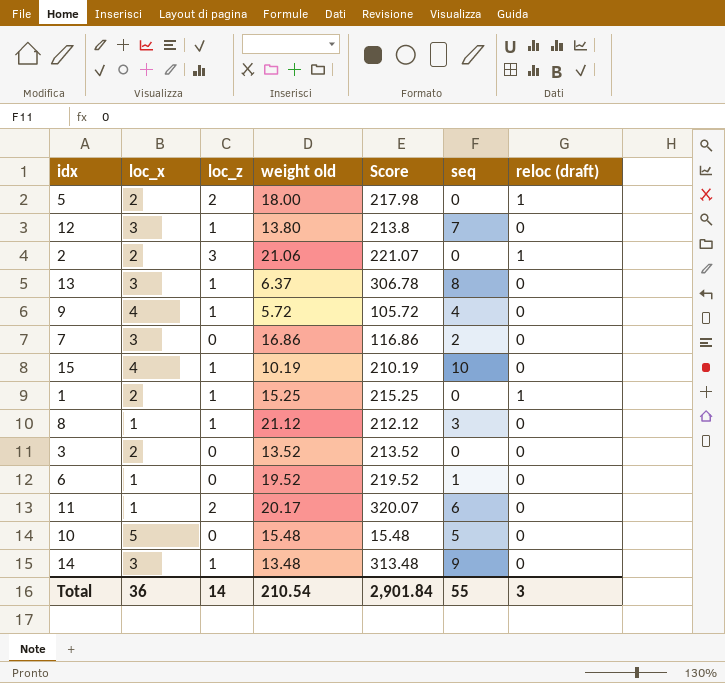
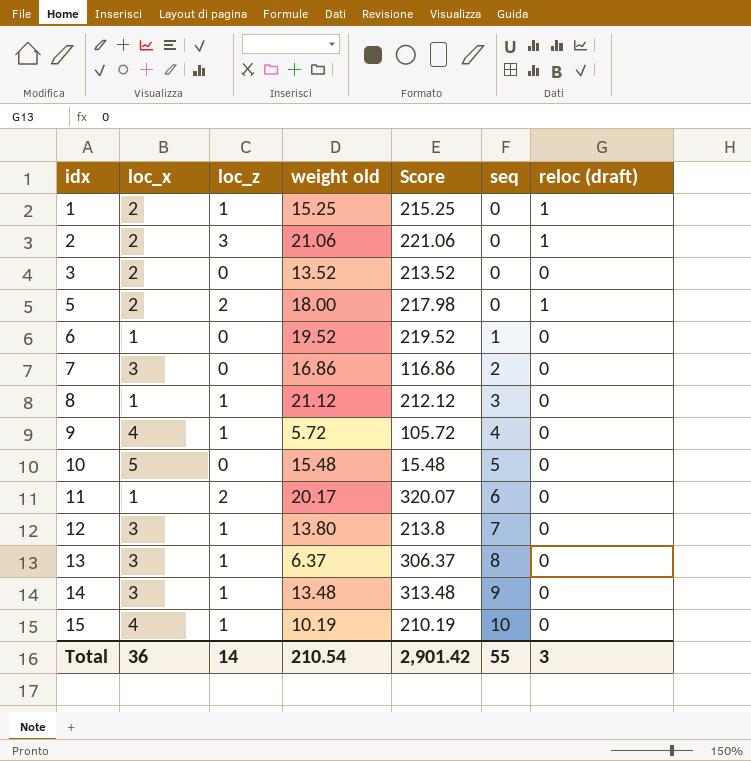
row order: none -> idx ascending
2 | Score: 221.07 -> 221.06
13 | Score: 306.78 -> 306.37
Total | Score: 2,901.84 -> 2,901.42

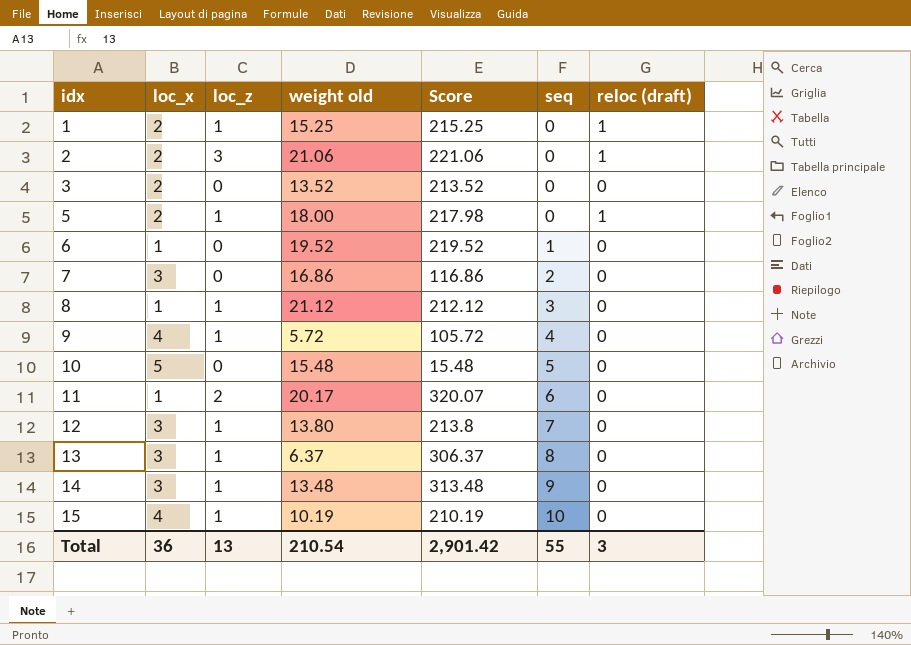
5 | loc_z: 2 -> 1
Total | loc_z: 14 -> 13

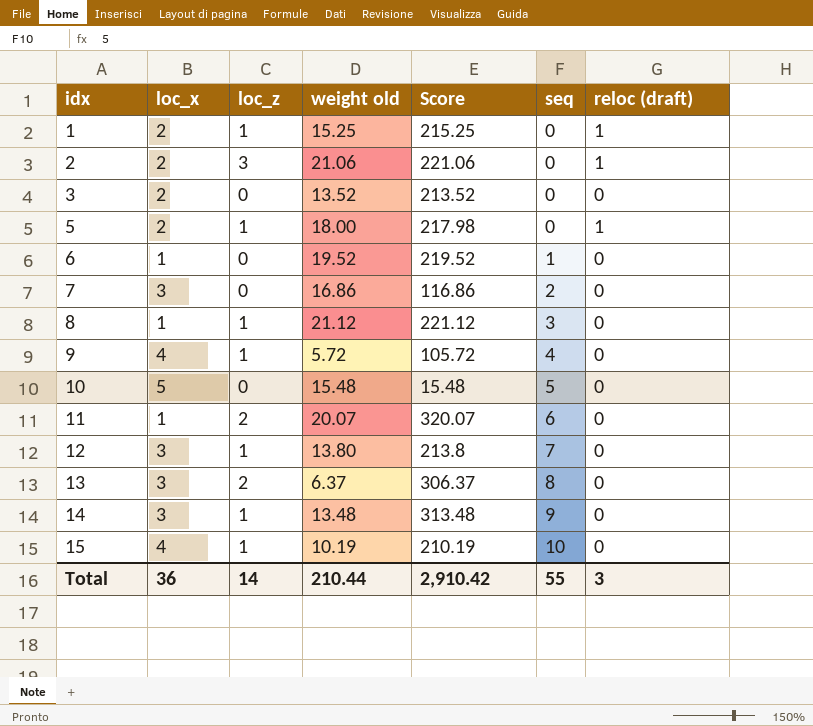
8 | Score: 212.12 -> 221.12
11 | weight old: 20.17 -> 20.07
13 | loc_z: 1 -> 2
Total | loc_z: 13 -> 14
Total | weight old: 210.54 -> 210.44
Total | Score: 2,901.42 -> 2,910.42

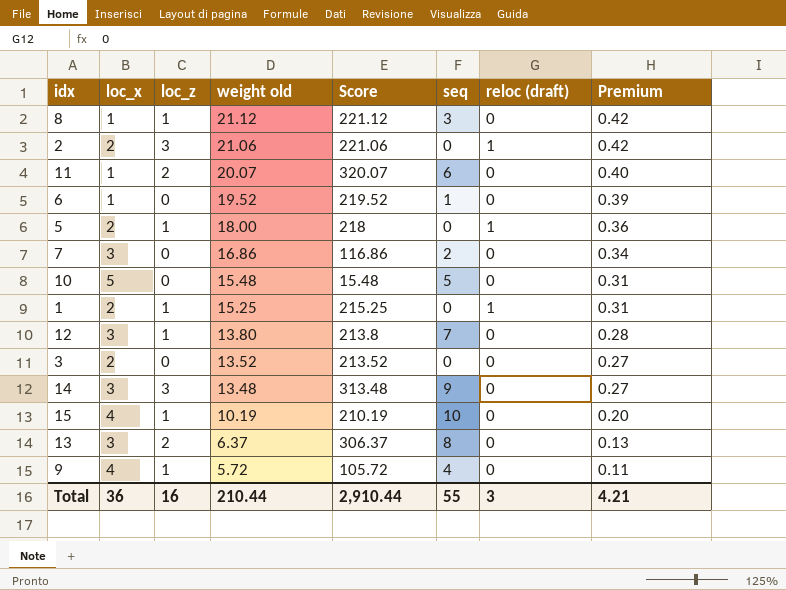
row order: idx ascending -> weight old descending
column Premium | formula: none -> [weight old] * 0.02
5 | Score: 217.98 -> 218
14 | loc_z: 1 -> 3
Total | loc_z: 14 -> 16
Total | Score: 2,910.42 -> 2,910.44

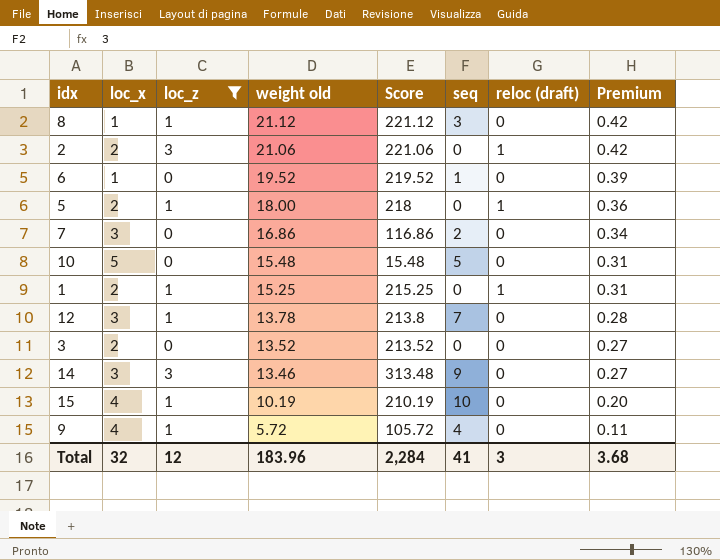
filter: none -> loc_z != 2
12 | weight old: 13.80 -> 13.78
14 | weight old: 13.48 -> 13.46
Total | loc_x: 36 -> 32
Total | loc_z: 16 -> 12
Total | weight old: 210.44 -> 183.96
Total | Score: 2,910.44 -> 2,284
Total | seq: 55 -> 41
Total | Premium: 4.21 -> 3.68

